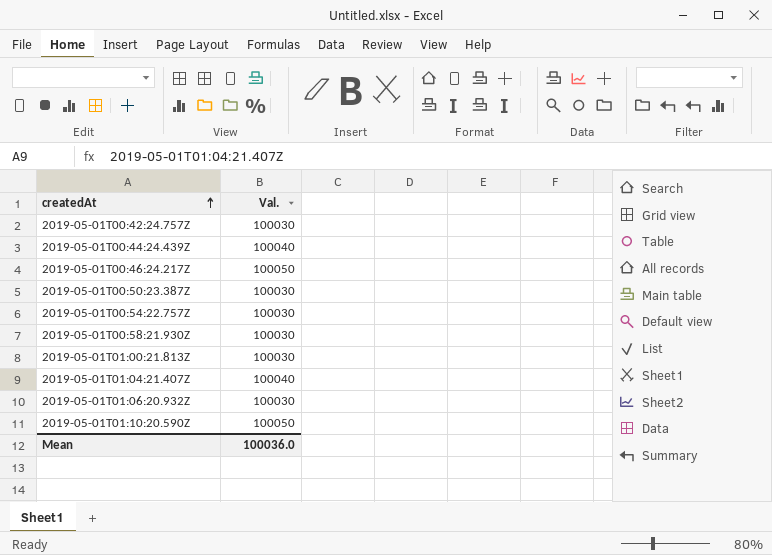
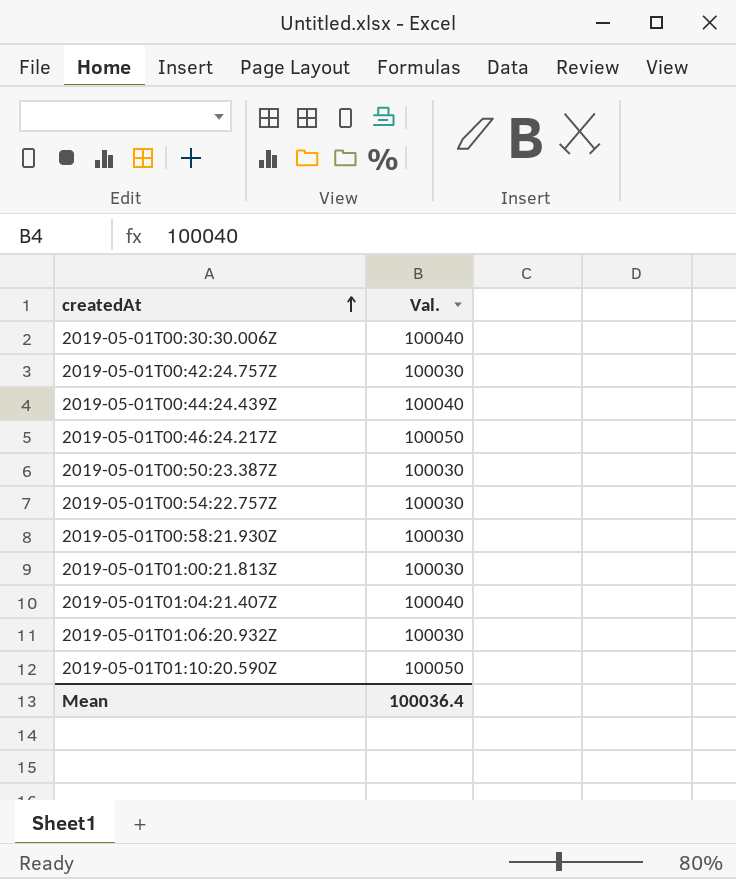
row 2019-05-01T00:30:30.006Z: none -> 100040
Mean | Val.: 100036.0 -> 100036.4

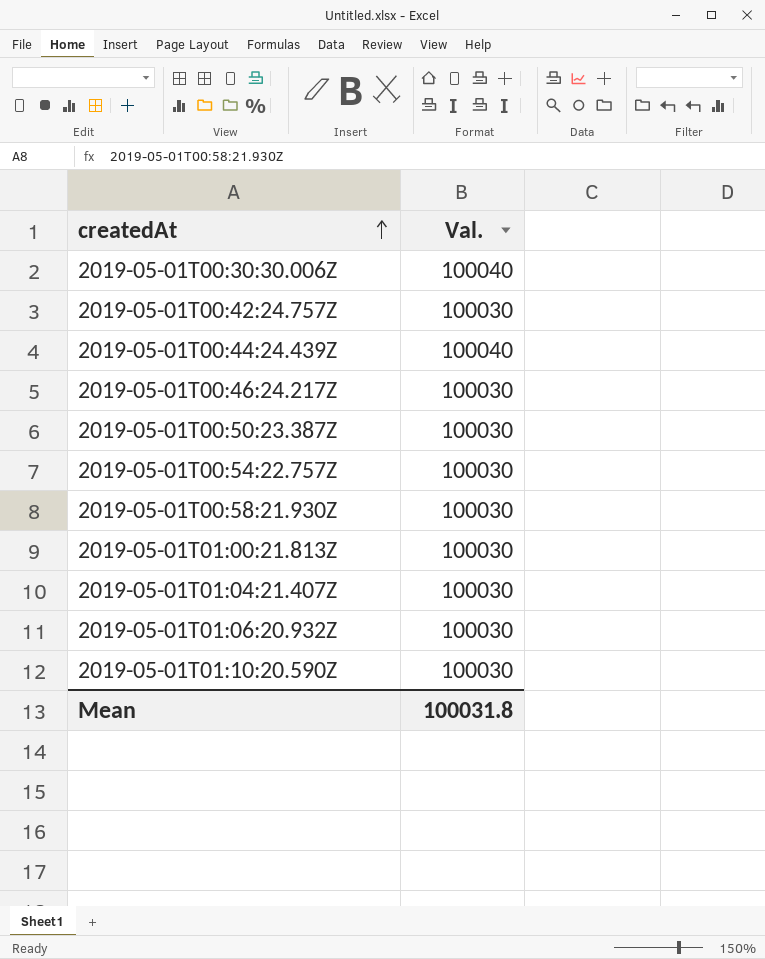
2019-05-01T00:46:24.217Z | Val.: 100050 -> 100030
2019-05-01T01:04:21.407Z | Val.: 100040 -> 100030
2019-05-01T01:10:20.590Z | Val.: 100050 -> 100030
Mean | Val.: 100036.4 -> 100031.8

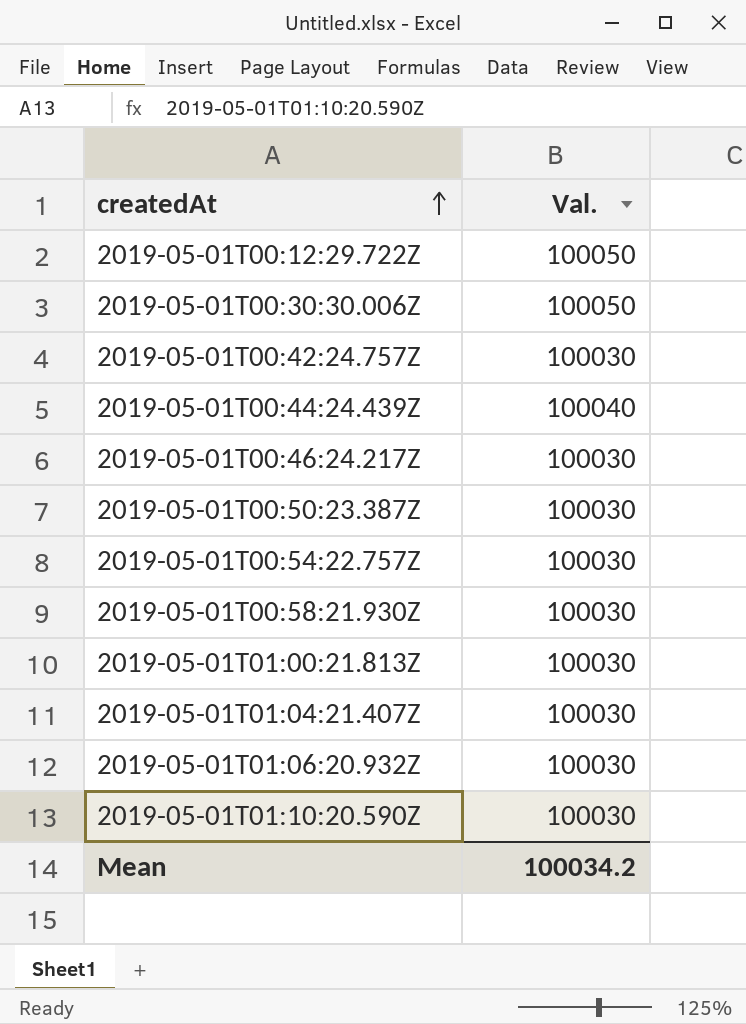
row 2019-05-01T00:12:29.722Z: none -> 100050
2019-05-01T00:30:30.006Z | Val.: 100040 -> 100050
Mean | Val.: 100031.8 -> 100034.2

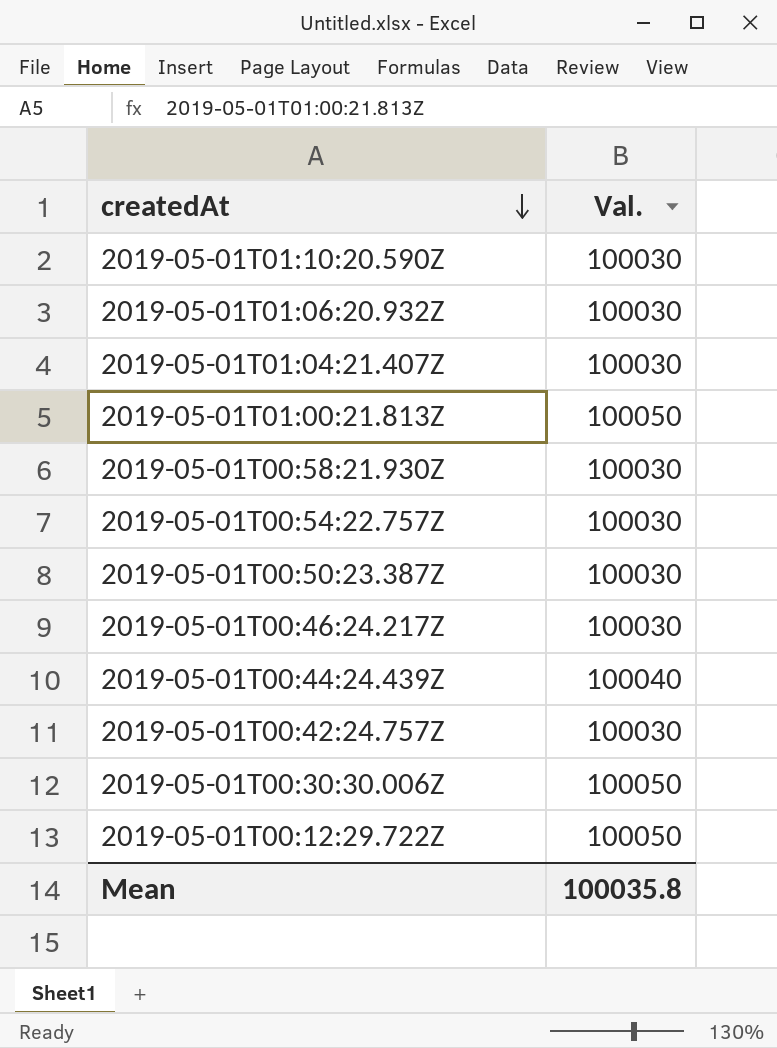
row order: createdAt ascending -> createdAt descending
2019-05-01T01:00:21.813Z | Val.: 100030 -> 100050
Mean | Val.: 100034.2 -> 100035.8

